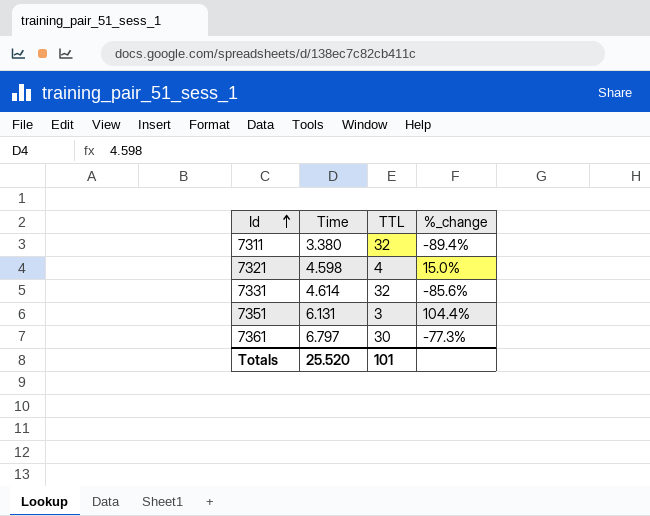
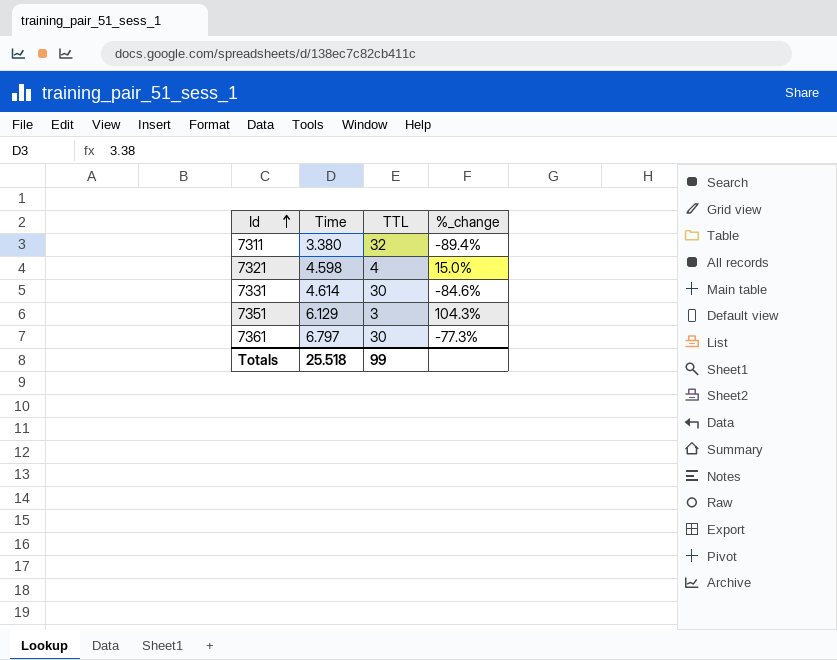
7331 | TTL: 32 -> 30
7331 | %_change: -85.6% -> -84.6%
7351 | Time: 6.131 -> 6.129
7351 | %_change: 104.4% -> 104.3%
Totals | Time: 25.520 -> 25.518
Totals | TTL: 101 -> 99

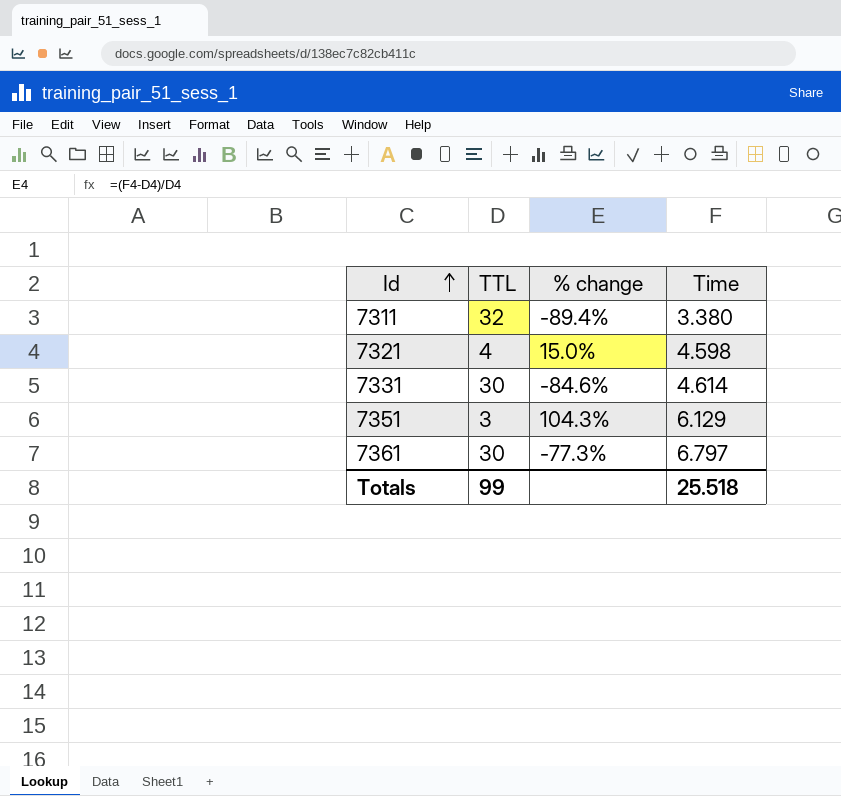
column name: %_change -> % change
column Time | position: 2 -> 4

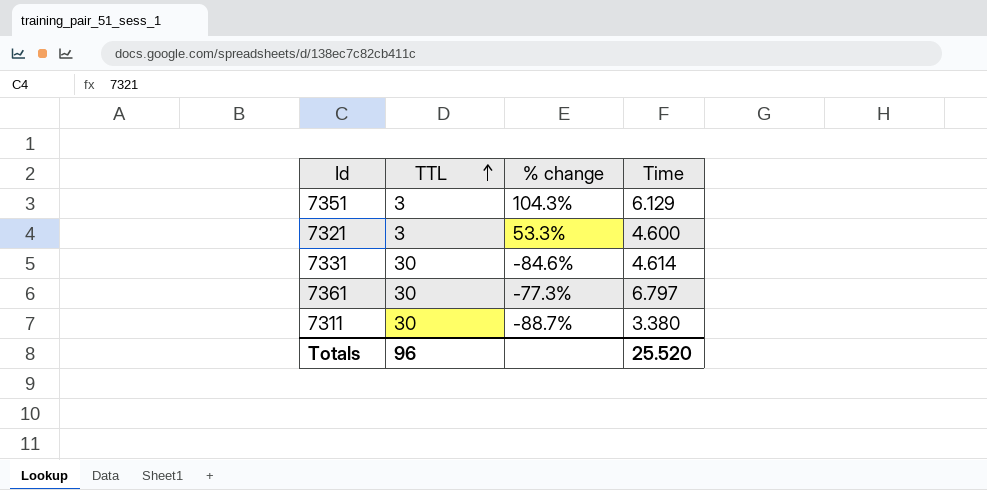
row order: Id ascending -> TTL ascending
7321 | TTL: 4 -> 3
7321 | % change: 15.0% -> 53.3%
7321 | Time: 4.598 -> 4.600
7311 | TTL: 32 -> 30
7311 | % change: -89.4% -> -88.7%
Totals | TTL: 99 -> 96
Totals | Time: 25.518 -> 25.520

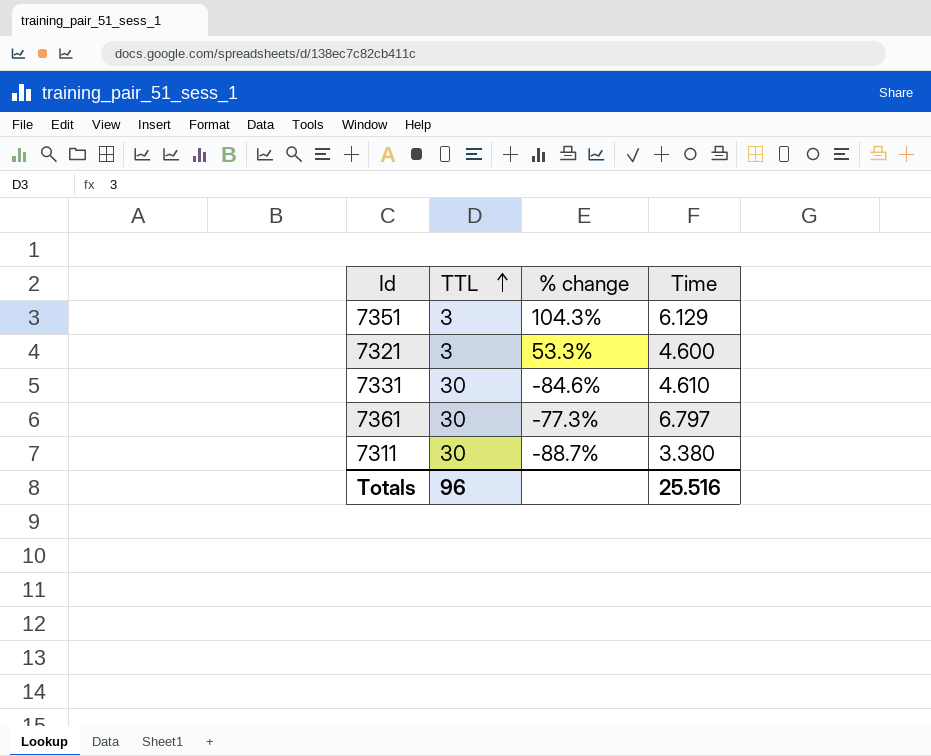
7331 | Time: 4.614 -> 4.610
Totals | Time: 25.520 -> 25.516

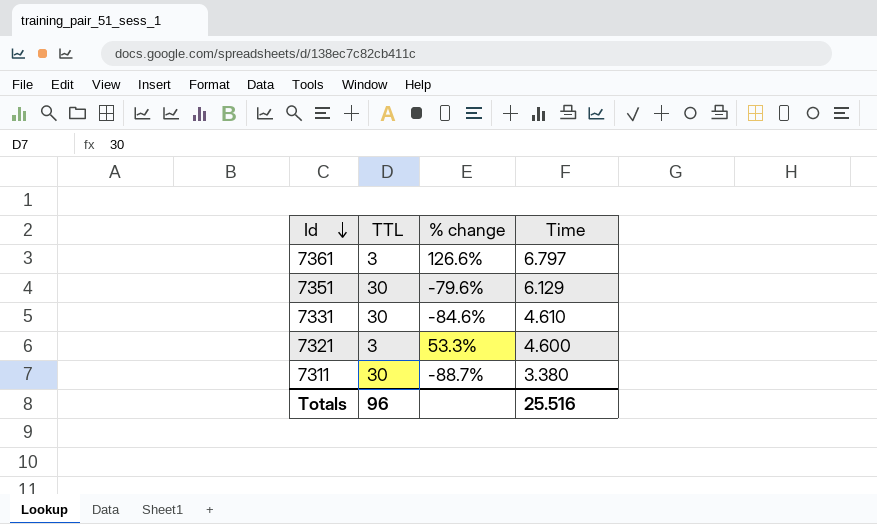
row order: TTL ascending -> Id descending
7361 | TTL: 30 -> 3
7361 | % change: -77.3% -> 126.6%
7351 | TTL: 3 -> 30
7351 | % change: 104.3% -> -79.6%

